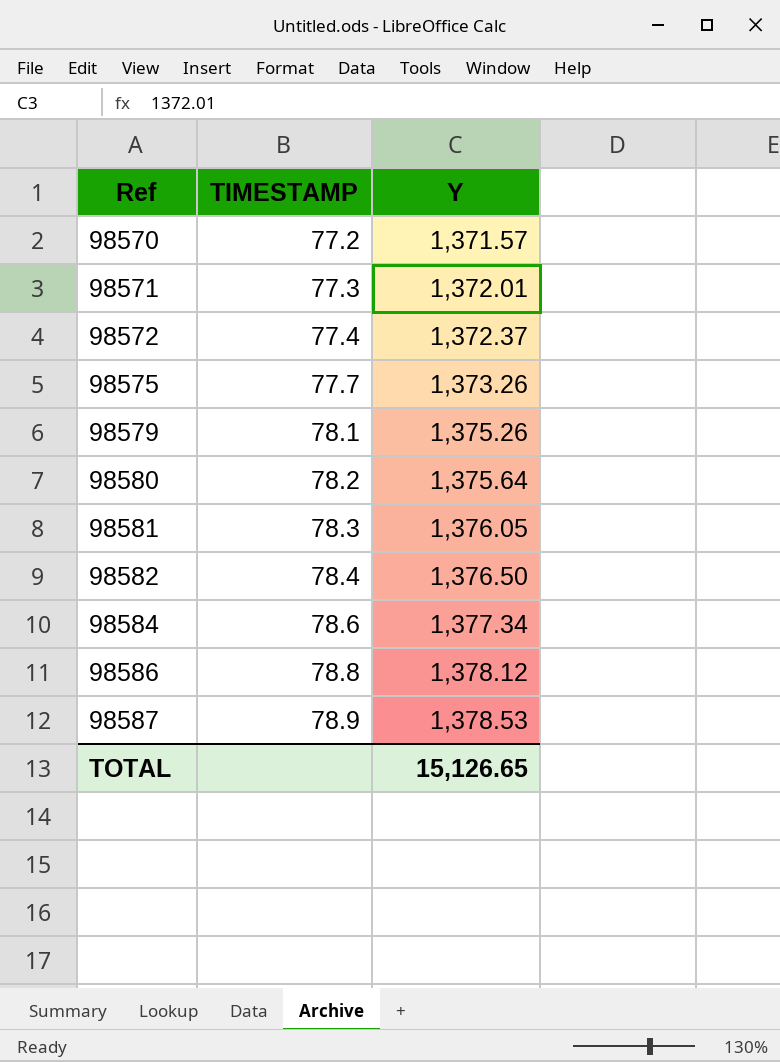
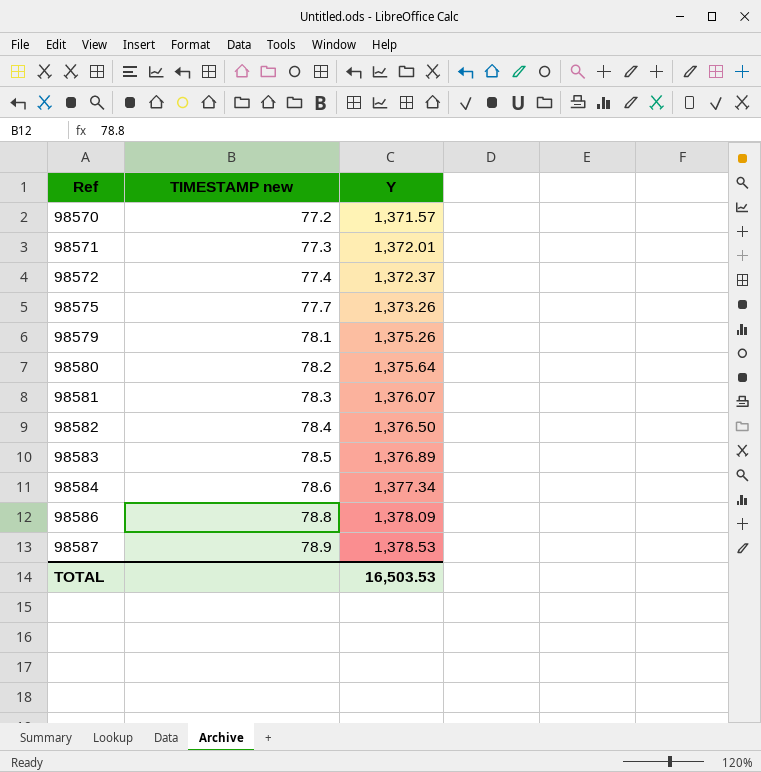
column name: TIMESTAMP -> TIMESTAMP new
98581 | Y: 1,376.05 -> 1,376.07
row 98583: none -> 78.5 | 1,376.89
98586 | Y: 1,378.12 -> 1,378.09
TOTAL | Y: 15,126.65 -> 16,503.53

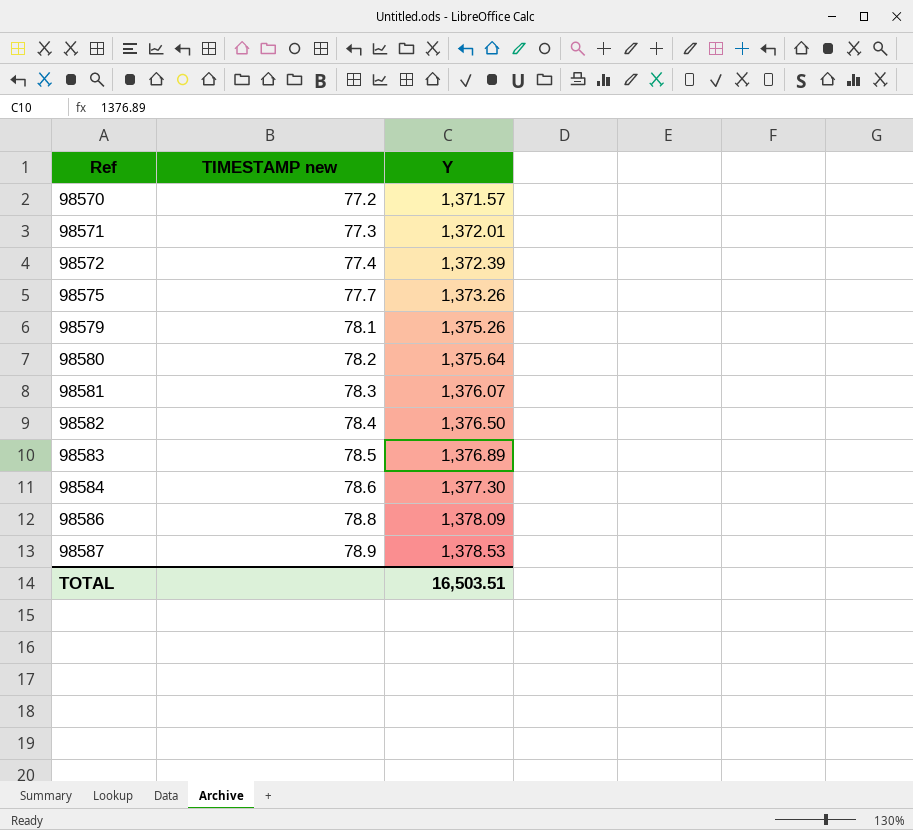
98572 | Y: 1,372.37 -> 1,372.39
98584 | Y: 1,377.34 -> 1,377.30
TOTAL | Y: 16,503.53 -> 16,503.51

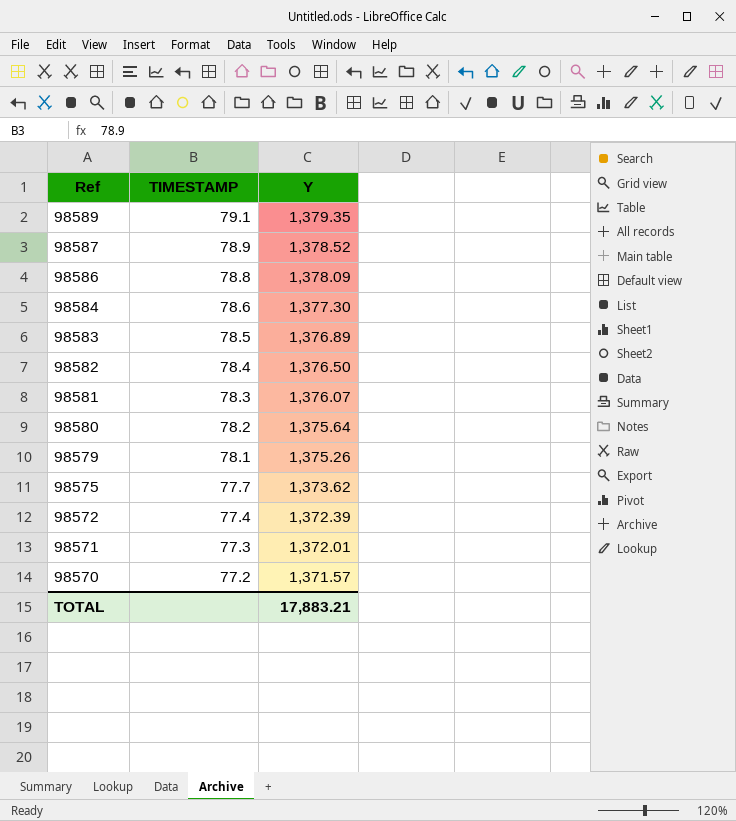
row order: Ref ascending -> Ref descending
column name: TIMESTAMP new -> TIMESTAMP
row 98589: none -> 79.1 | 1,379.35
98587 | Y: 1,378.53 -> 1,378.52
98575 | Y: 1,373.26 -> 1,373.62
TOTAL | Y: 16,503.51 -> 17,883.21

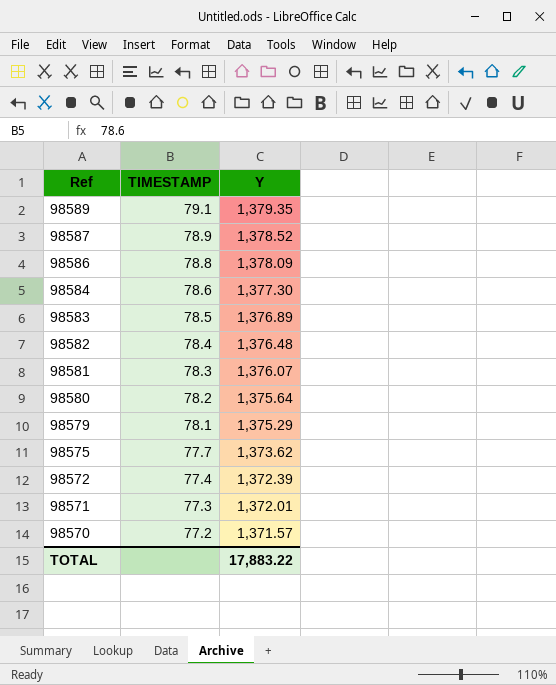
98582 | Y: 1,376.50 -> 1,376.48
98579 | Y: 1,375.26 -> 1,375.29
TOTAL | Y: 17,883.21 -> 17,883.22

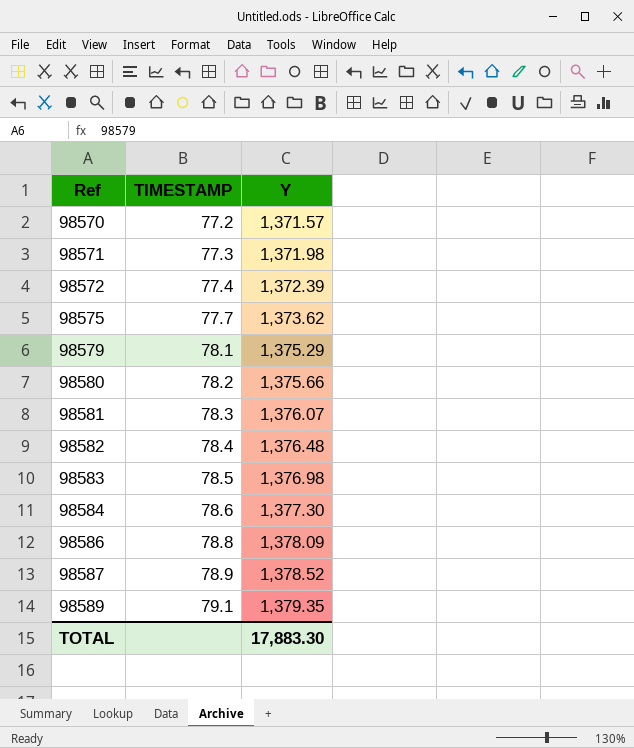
row order: Ref descending -> Ref ascending
98571 | Y: 1,372.01 -> 1,371.98
98580 | Y: 1,375.64 -> 1,375.66
98583 | Y: 1,376.89 -> 1,376.98
TOTAL | Y: 17,883.22 -> 17,883.30

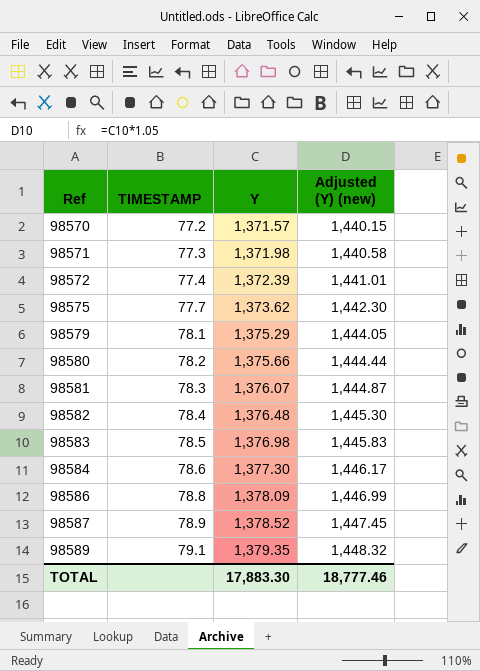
column Adjusted (Y) (new) | formula: none -> [Y] * 1.05

